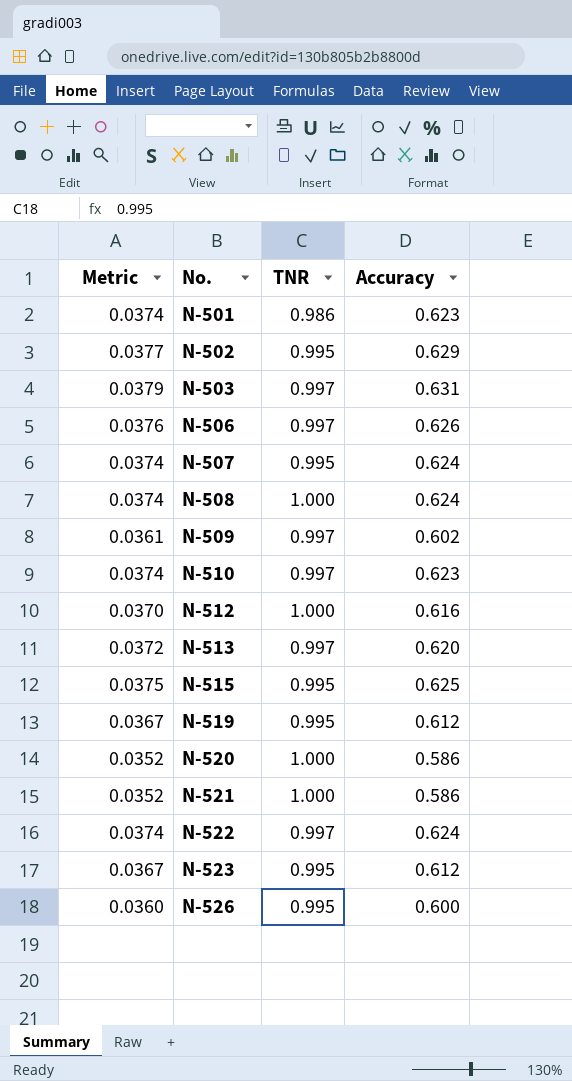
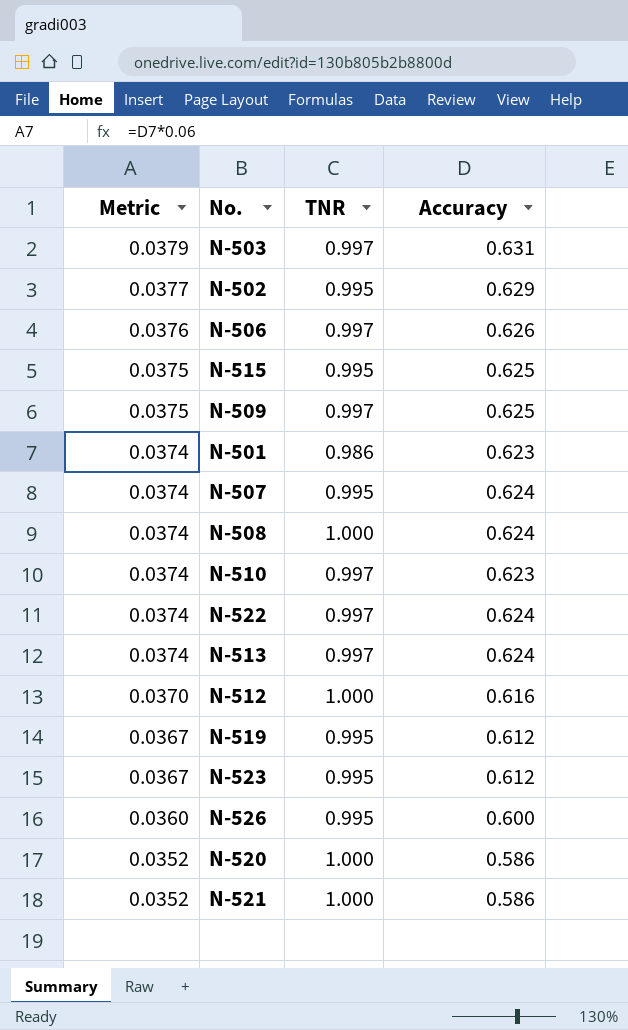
row order: No. ascending -> Metric descending
N-509 | Metric: 0.0361 -> 0.0375
N-509 | Accuracy: 0.602 -> 0.625
N-513 | Metric: 0.0372 -> 0.0374
N-513 | Accuracy: 0.620 -> 0.624

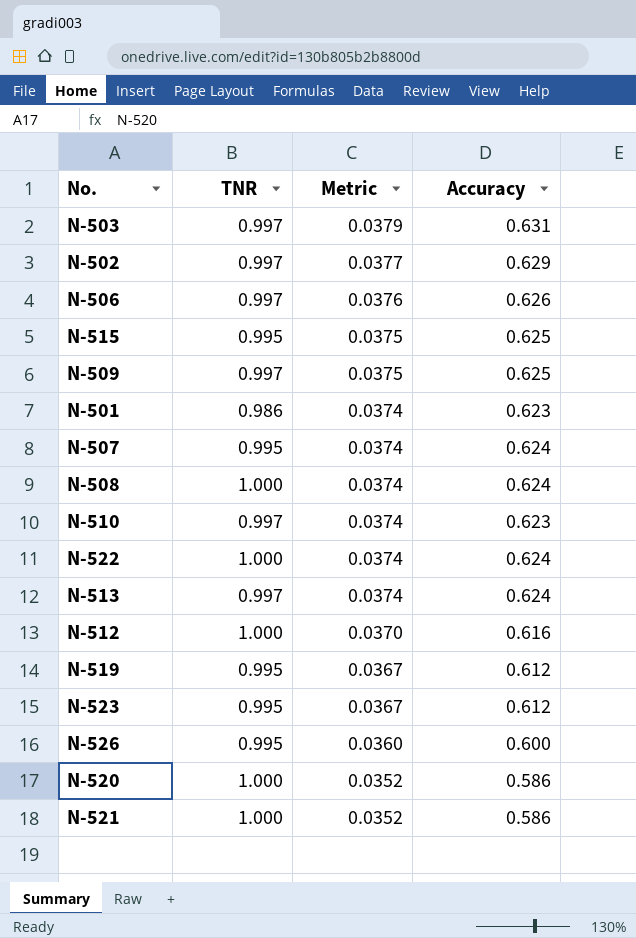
column Metric | position: 1 -> 3
N-502 | TNR: 0.995 -> 0.997
N-522 | TNR: 0.997 -> 1.000

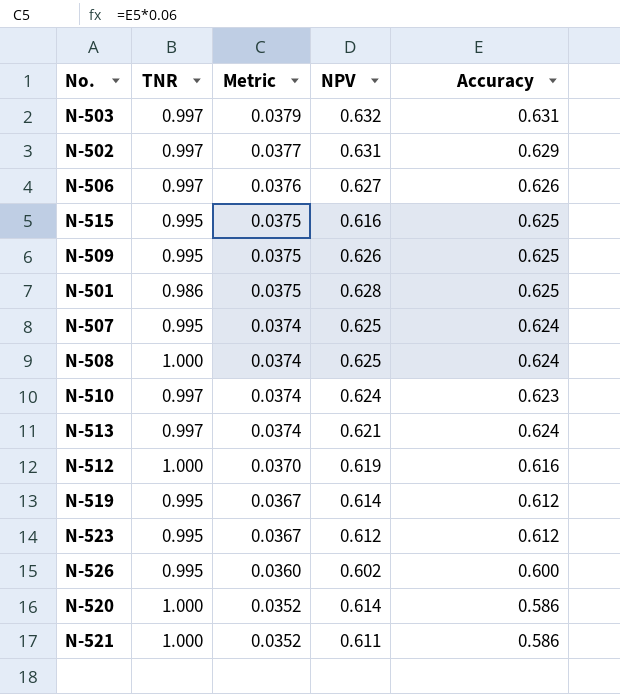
column NPV | position: none -> 4
row N-522: 1.000 | 0.0374 | 0.624 -> none
N-509 | TNR: 0.997 -> 0.995
N-501 | Metric: 0.0374 -> 0.0375
N-501 | Accuracy: 0.623 -> 0.625

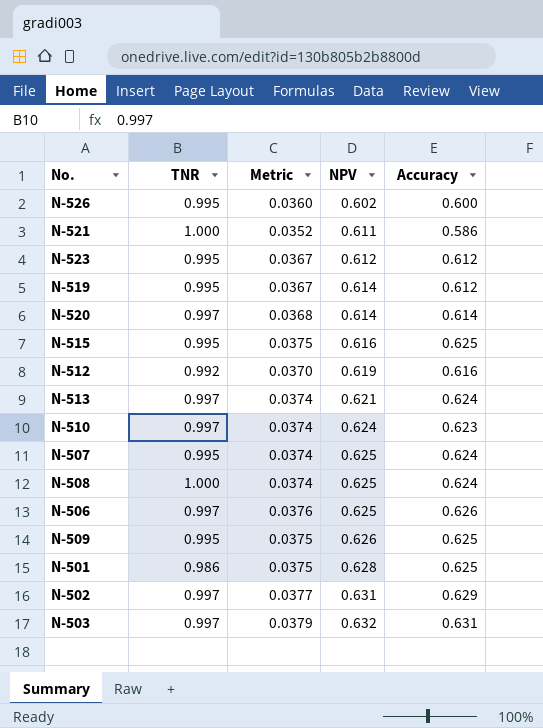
row order: Metric descending -> NPV ascending
N-520 | TNR: 1.000 -> 0.997
N-520 | Metric: 0.0352 -> 0.0368
N-520 | Accuracy: 0.586 -> 0.614
N-512 | TNR: 1.000 -> 0.992
N-506 | NPV: 0.627 -> 0.625

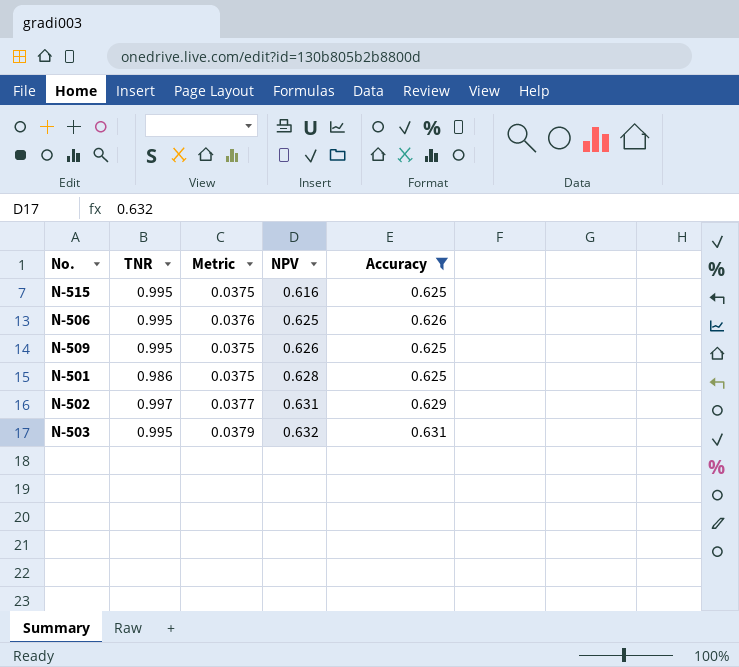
filter: none -> Accuracy >= 0.625
N-506 | TNR: 0.997 -> 0.995
N-503 | TNR: 0.997 -> 0.995

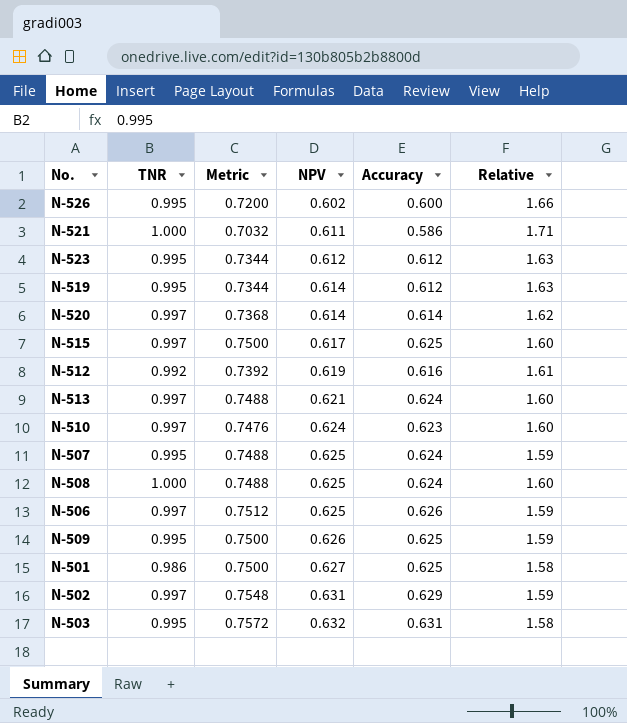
filter: Accuracy >= 0.625 -> none
column Metric | formula: [Accuracy] * 0.06 -> [Accuracy] * 1.2
column Relative | formula: none -> [TNR] / [Accuracy]
N-515 | TNR: 0.995 -> 0.997
N-515 | NPV: 0.616 -> 0.617
N-506 | TNR: 0.995 -> 0.997
N-501 | NPV: 0.628 -> 0.627

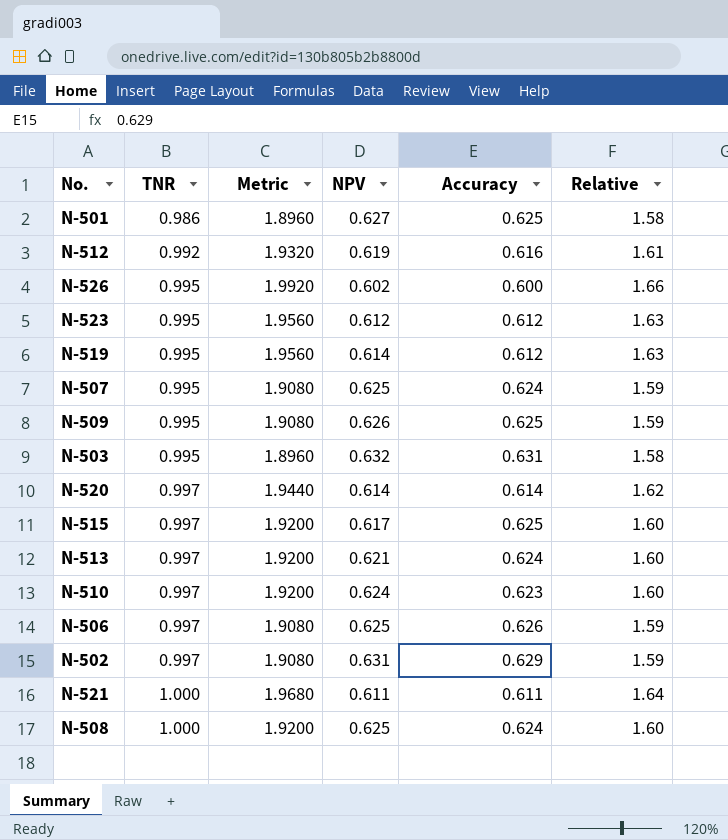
row order: NPV ascending -> TNR ascending
column Metric | formula: [Accuracy] * 1.2 -> [Relative] * 1.2
N-521 | Accuracy: 0.586 -> 0.611
N-521 | Relative: 1.71 -> 1.64

